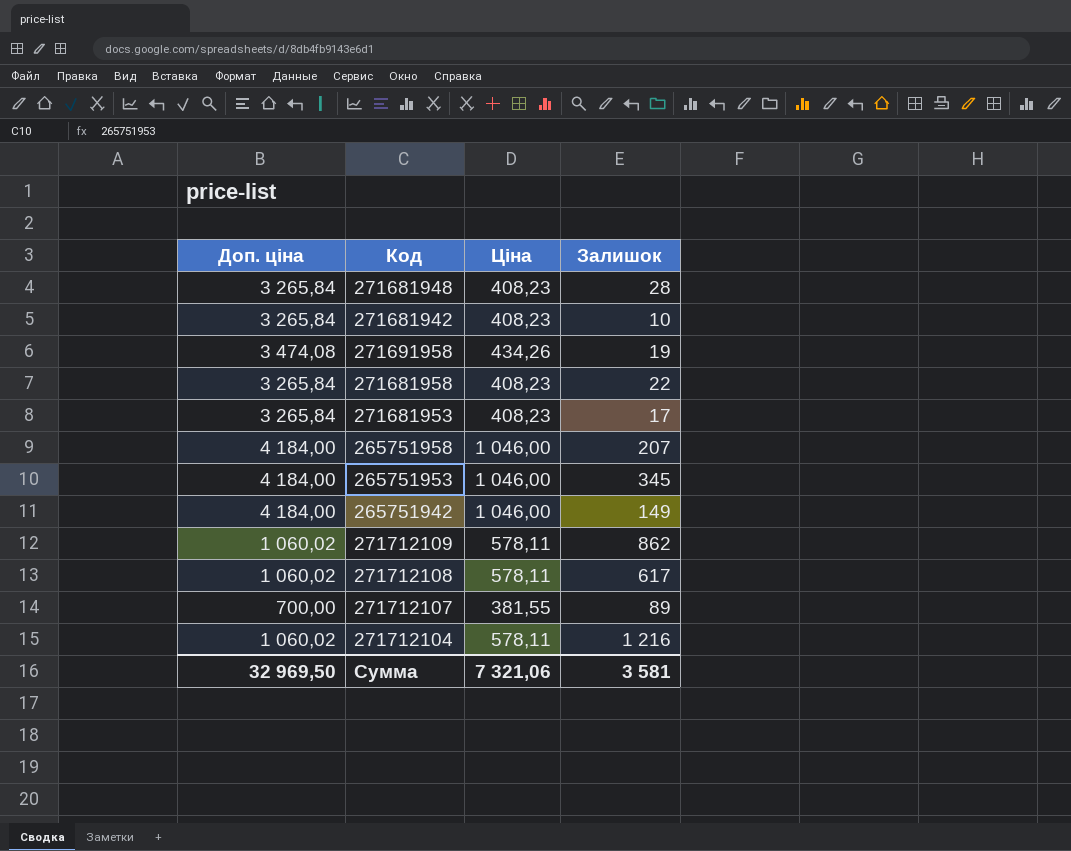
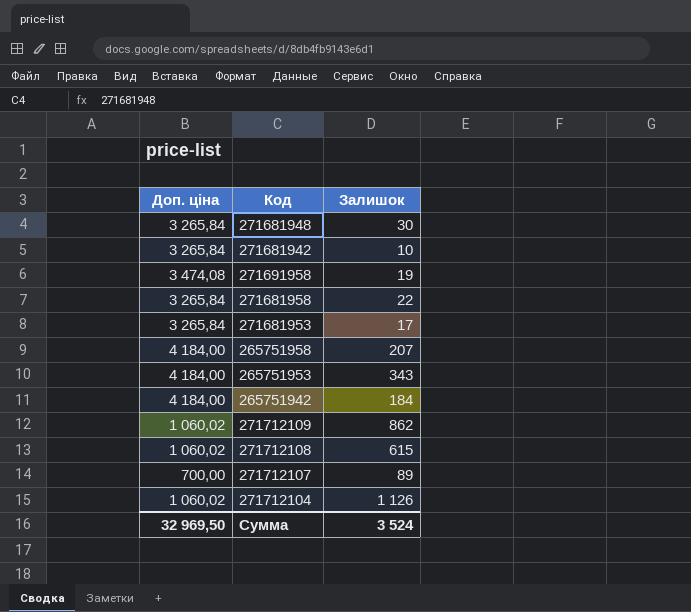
column Ціна | position: 3 -> none
271681948 | Залишок: 28 -> 30
265751953 | Залишок: 345 -> 343
265751942 | Залишок: 149 -> 184
271712108 | Залишок: 617 -> 615
271712104 | Залишок: 1 216 -> 1 126
Сумма | Залишок: 3 581 -> 3 524

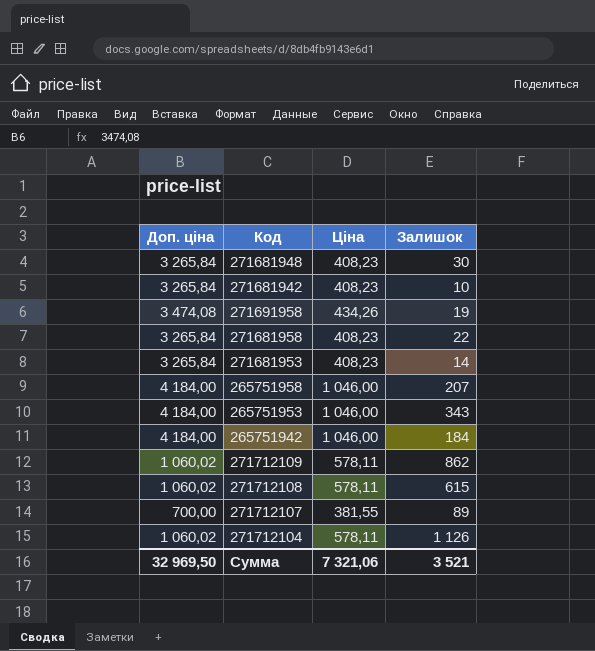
column Ціна | position: none -> 3
271681953 | Залишок: 17 -> 14
Сумма | Залишок: 3 524 -> 3 521

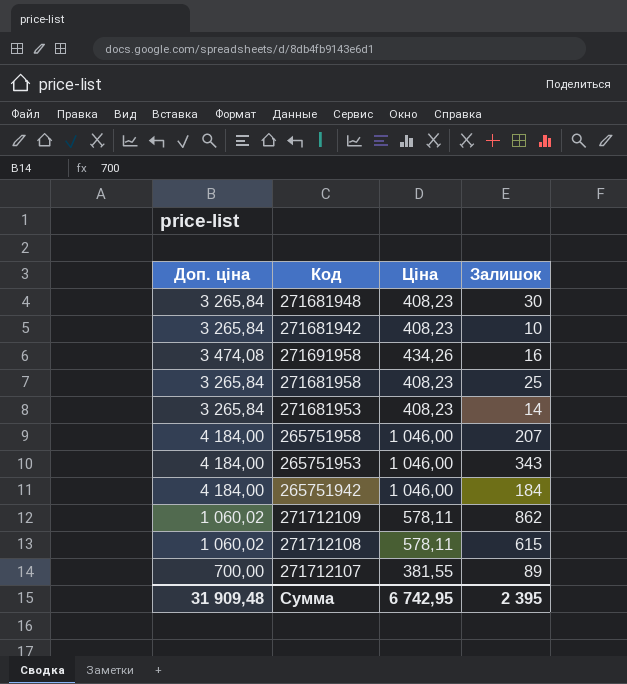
row 271712104: 1 060,02 | 578,11 | 1 126 -> none
271691958 | Залишок: 19 -> 16
271681958 | Залишок: 22 -> 25
Сумма | Доп. ціна: 32 969,50 -> 31 909,48
Сумма | Ціна: 7 321,06 -> 6 742,95
Сумма | Залишок: 3 521 -> 2 395

